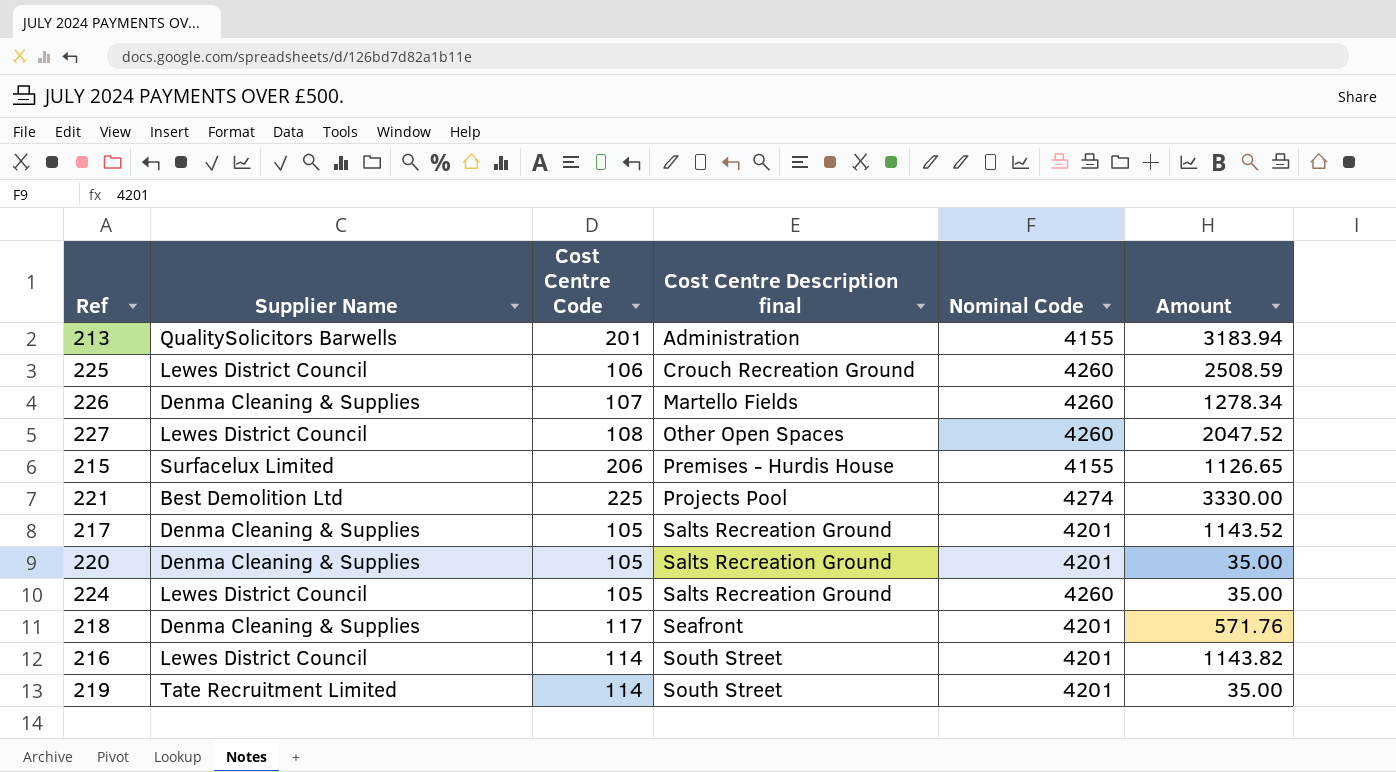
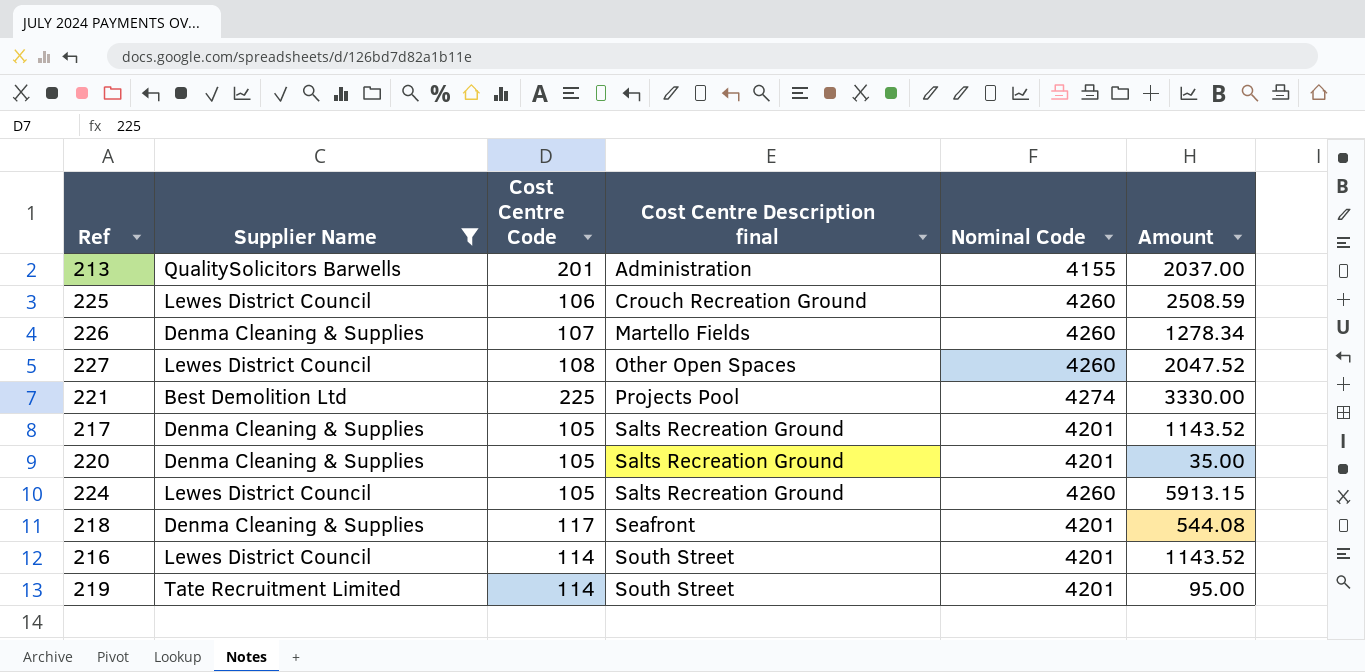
filter: none -> Supplier Name != Surfacelux Limited
213 | Amount: 3183.94 -> 2037.00
224 | Amount: 35.00 -> 5913.15
218 | Amount: 571.76 -> 544.08
216 | Amount: 1143.82 -> 1143.52
219 | Amount: 35.00 -> 95.00

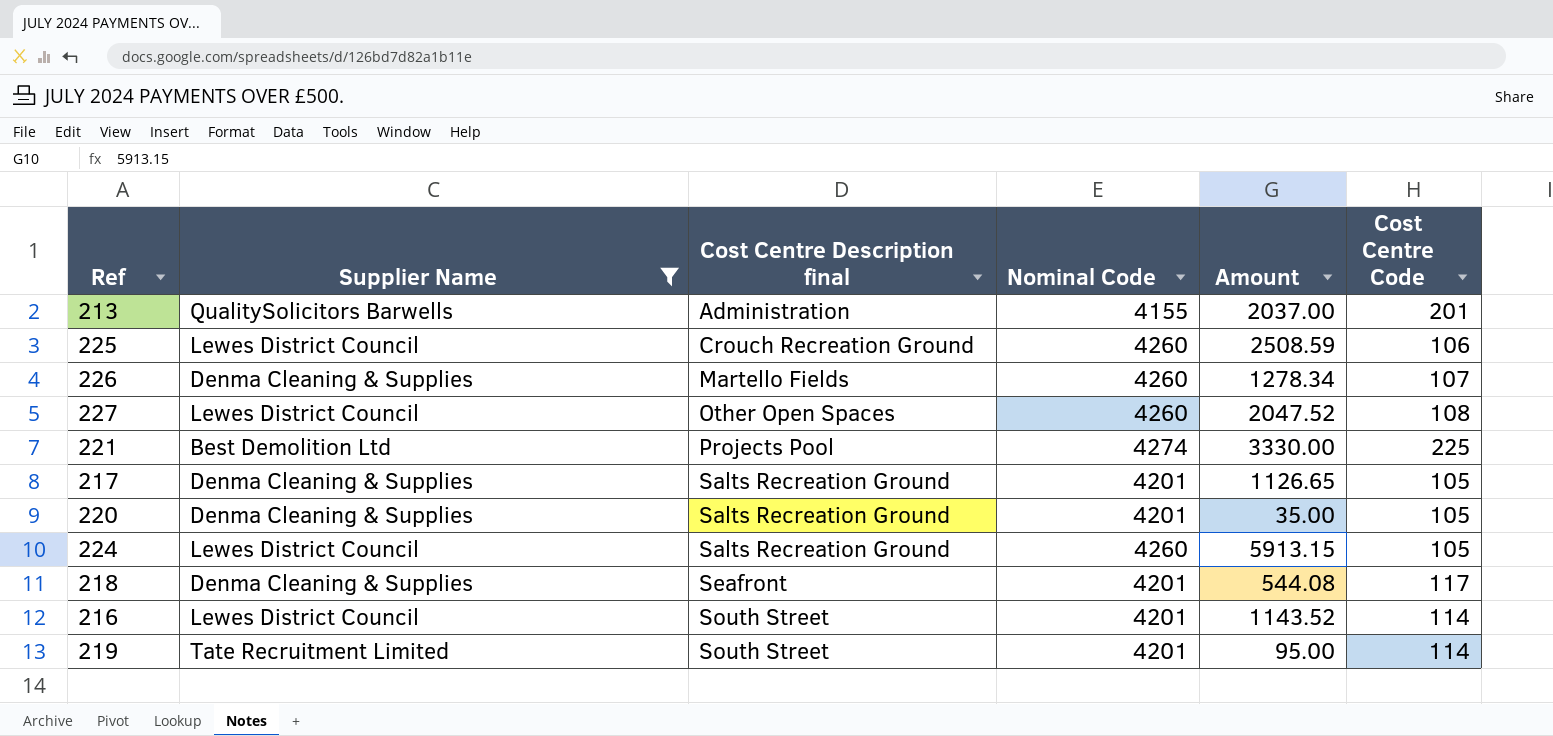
column Cost Centre Code | position: 3 -> 6
217 | Amount: 1143.52 -> 1126.65

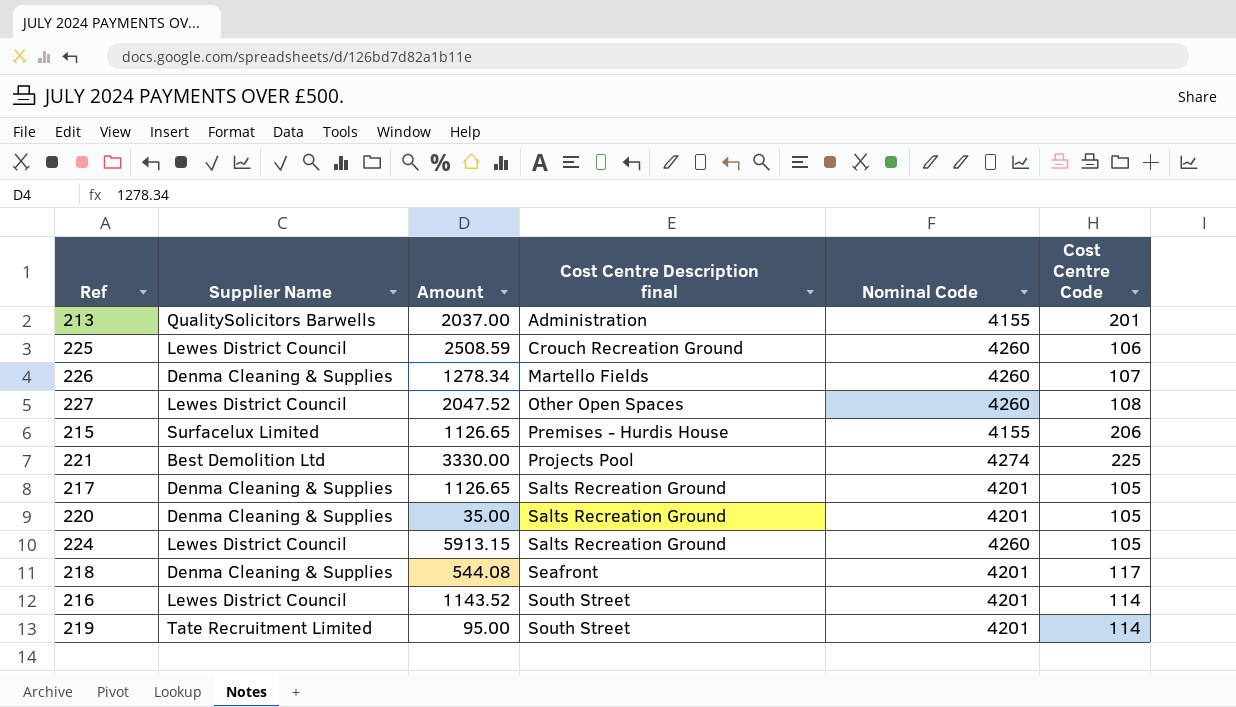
filter: Supplier Name != Surfacelux Limited -> none
column Amount | position: 5 -> 3

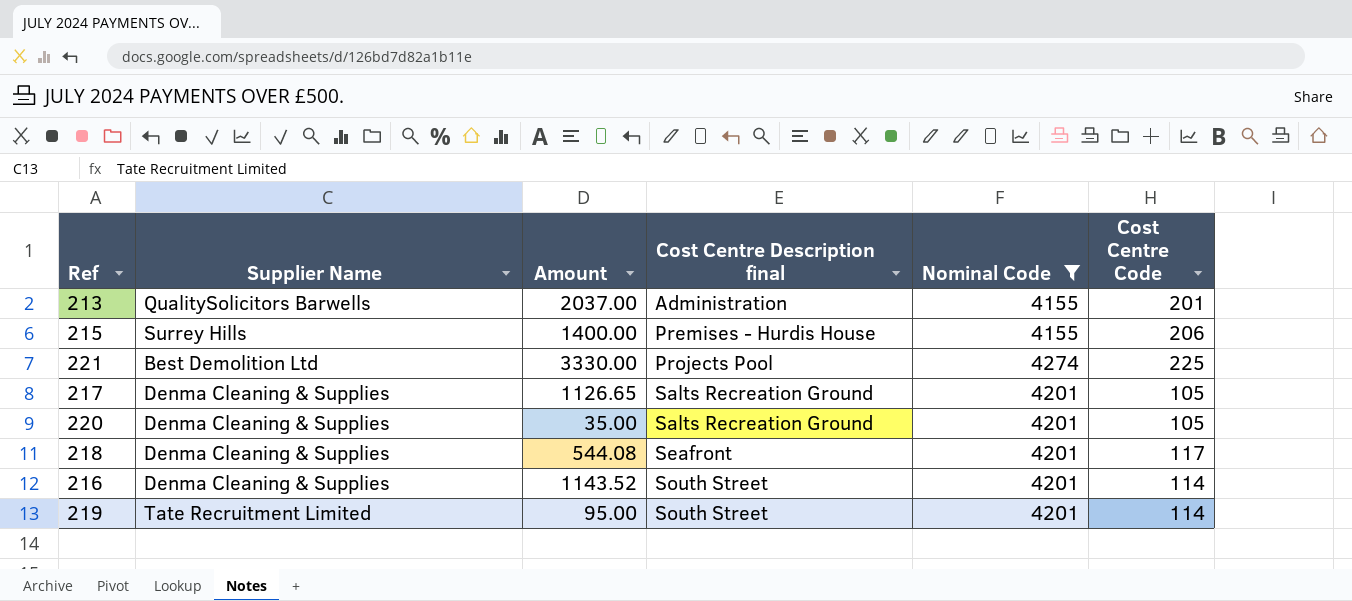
filter: none -> Nominal Code != 4260
215 | Supplier Name: Surfacelux Limited -> Surrey Hills
215 | Amount: 1126.65 -> 1400.00
216 | Supplier Name: Lewes District Council -> Denma Cleaning & Supplies

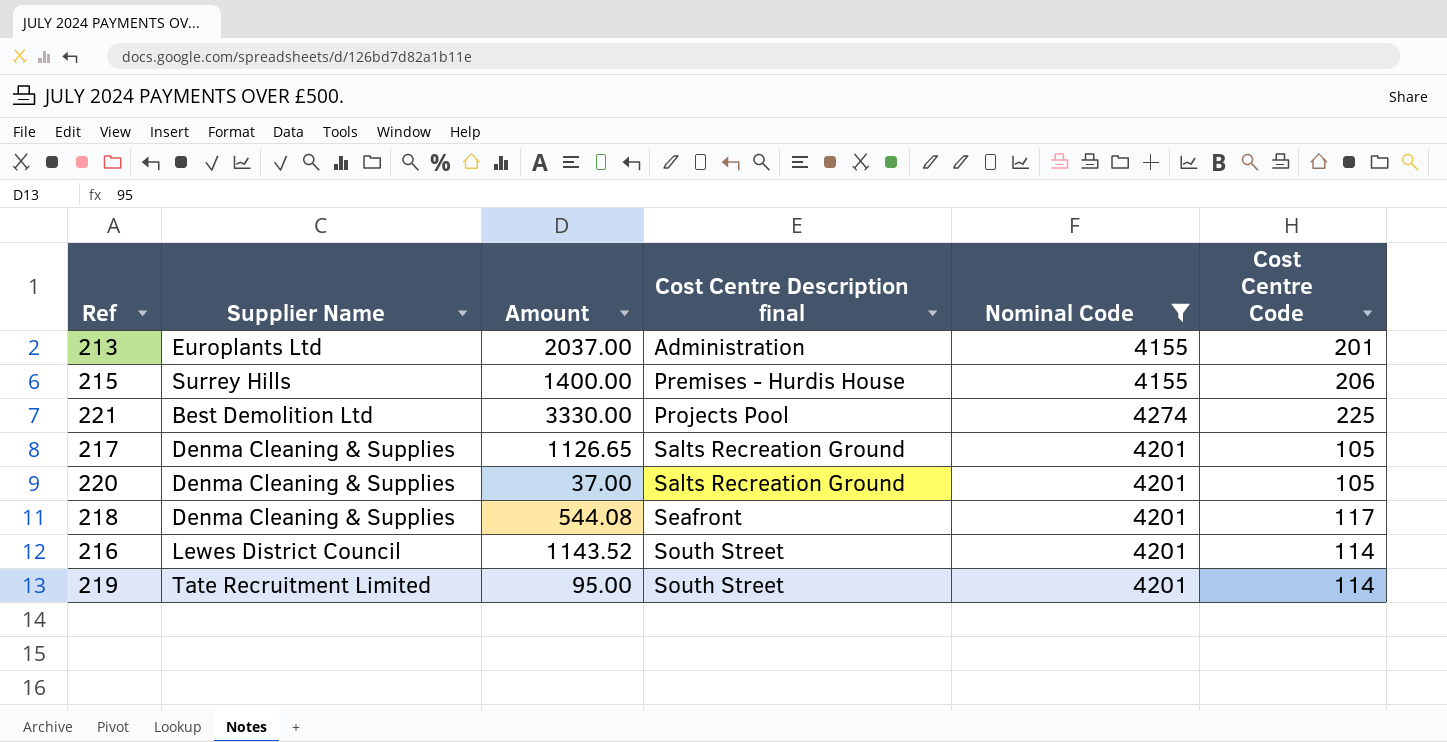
213 | Supplier Name: QualitySolicitors Barwells -> Europlants Ltd
220 | Amount: 35.00 -> 37.00
216 | Supplier Name: Denma Cleaning & Supplies -> Lewes District Council

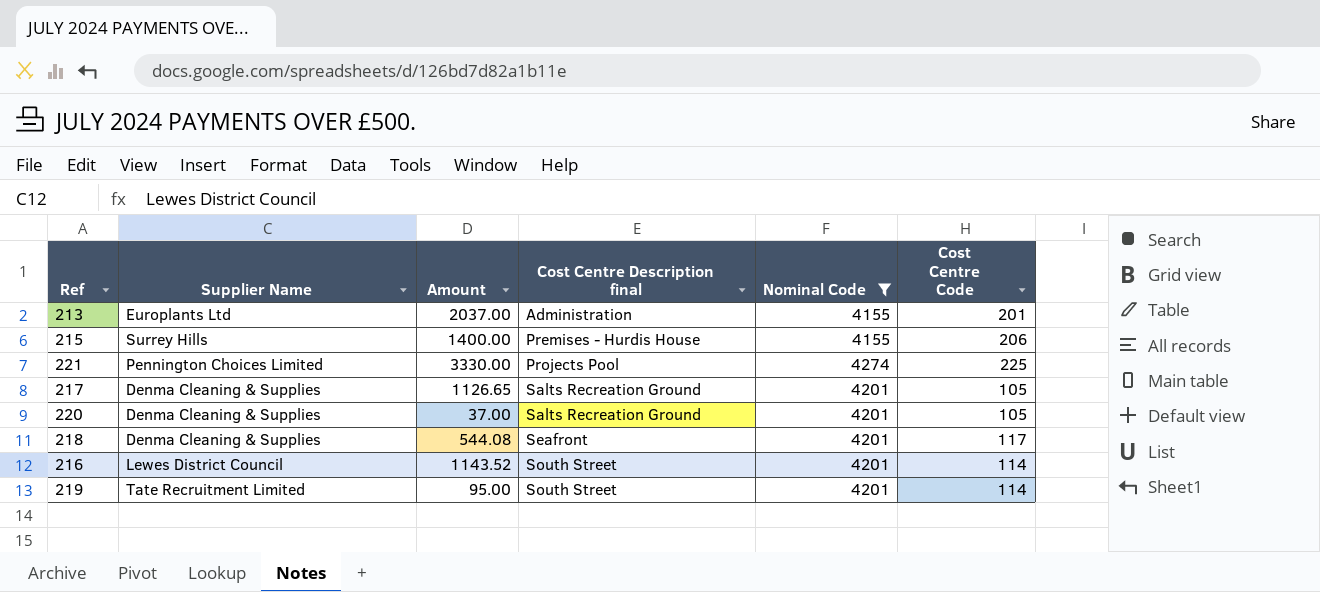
221 | Supplier Name: Best Demolition Ltd -> Pennington Choices Limited

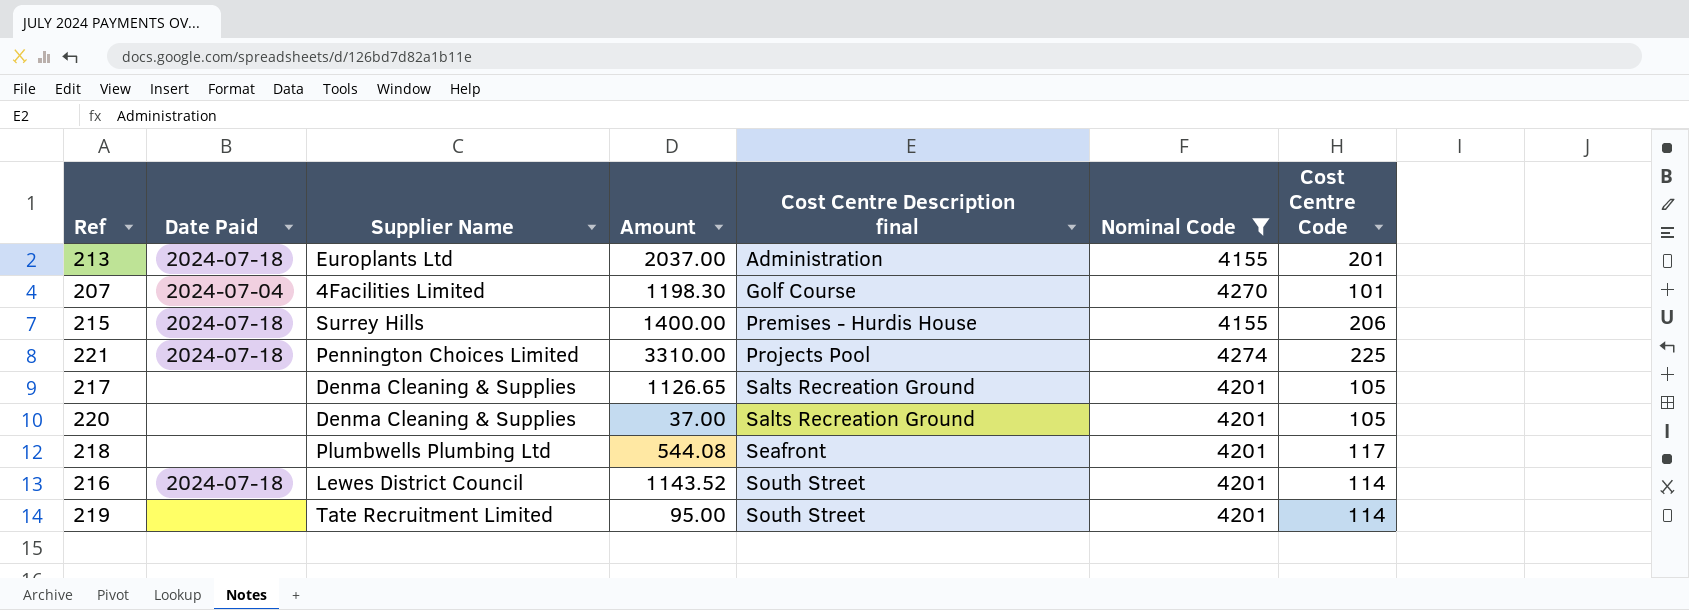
column Date Paid | position: none -> 2
row 207: none -> 2024-07-04 | 4Facilities Limited | 1198.30 | Golf Course | 4270 | 101
221 | Amount: 3330.00 -> 3310.00
218 | Supplier Name: Denma Cleaning & Supplies -> Plumbwells Plumbing Ltd

